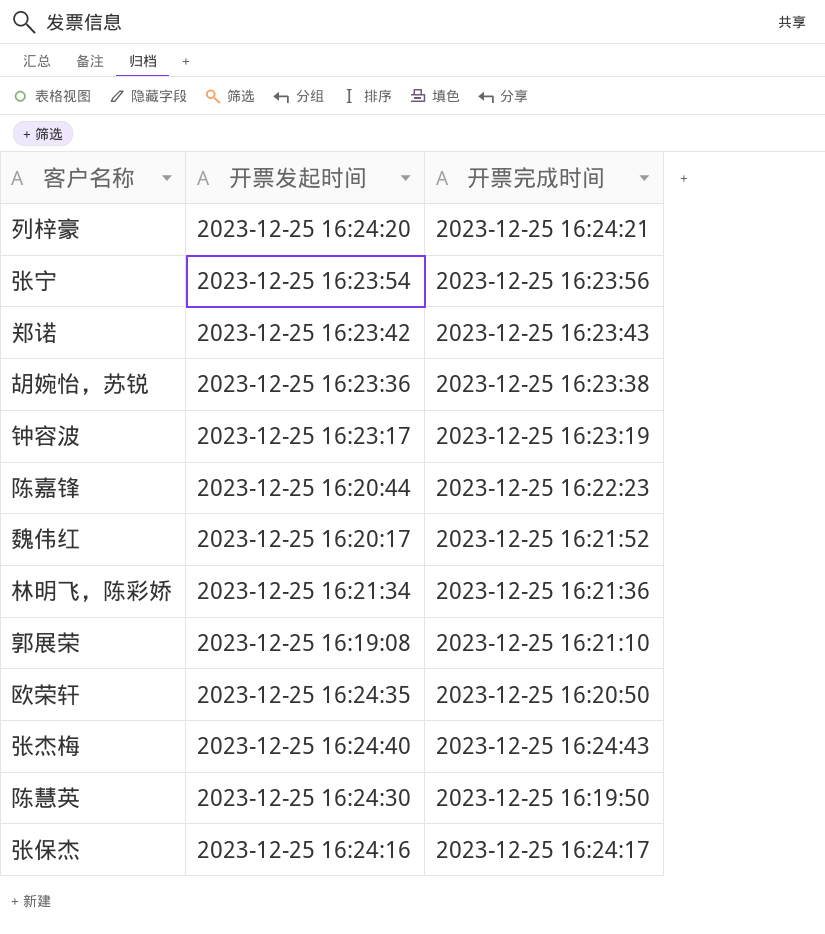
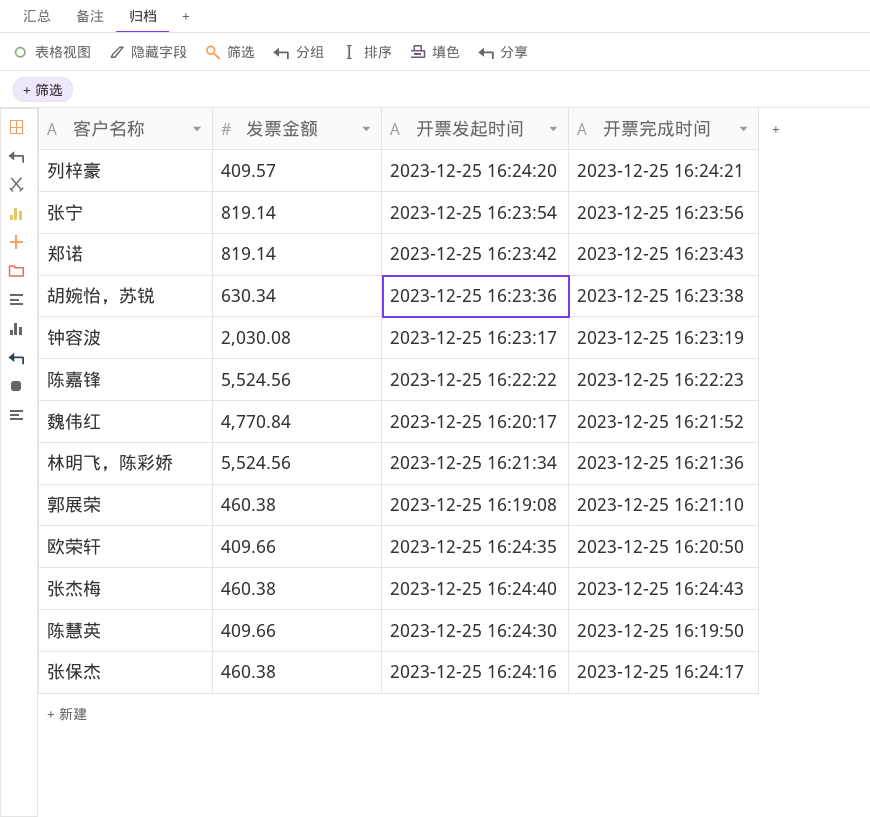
column 发票金额 | position: none -> 2
陈嘉锋 | 开票发起时间: 2023-12-25 16:20:44 -> 2023-12-25 16:22:22

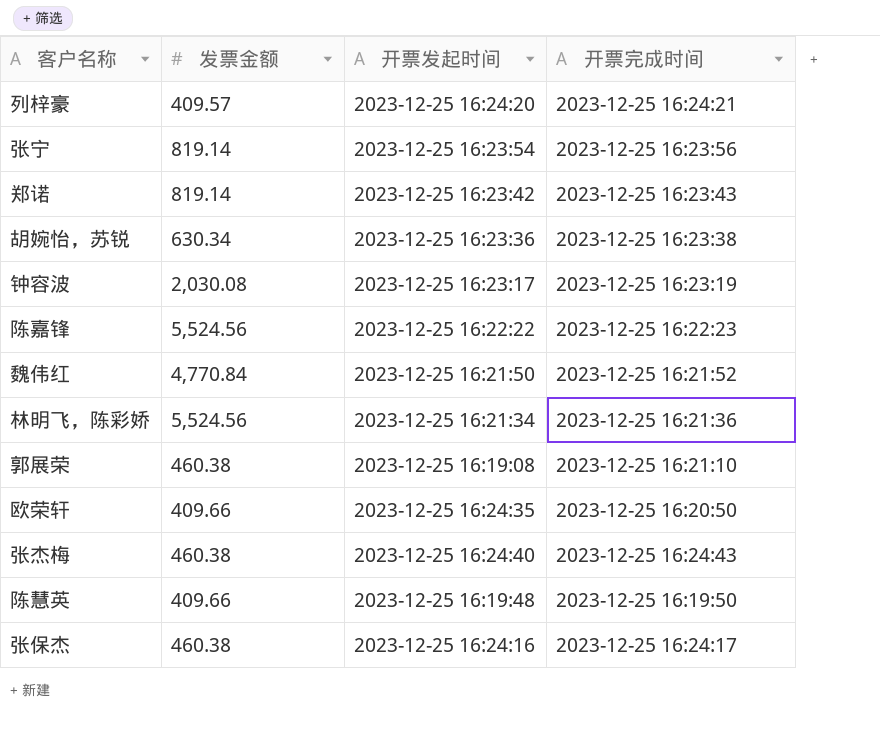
魏伟红 | 开票发起时间: 2023-12-25 16:20:17 -> 2023-12-25 16:21:50
陈慧英 | 开票发起时间: 2023-12-25 16:24:30 -> 2023-12-25 16:19:48

